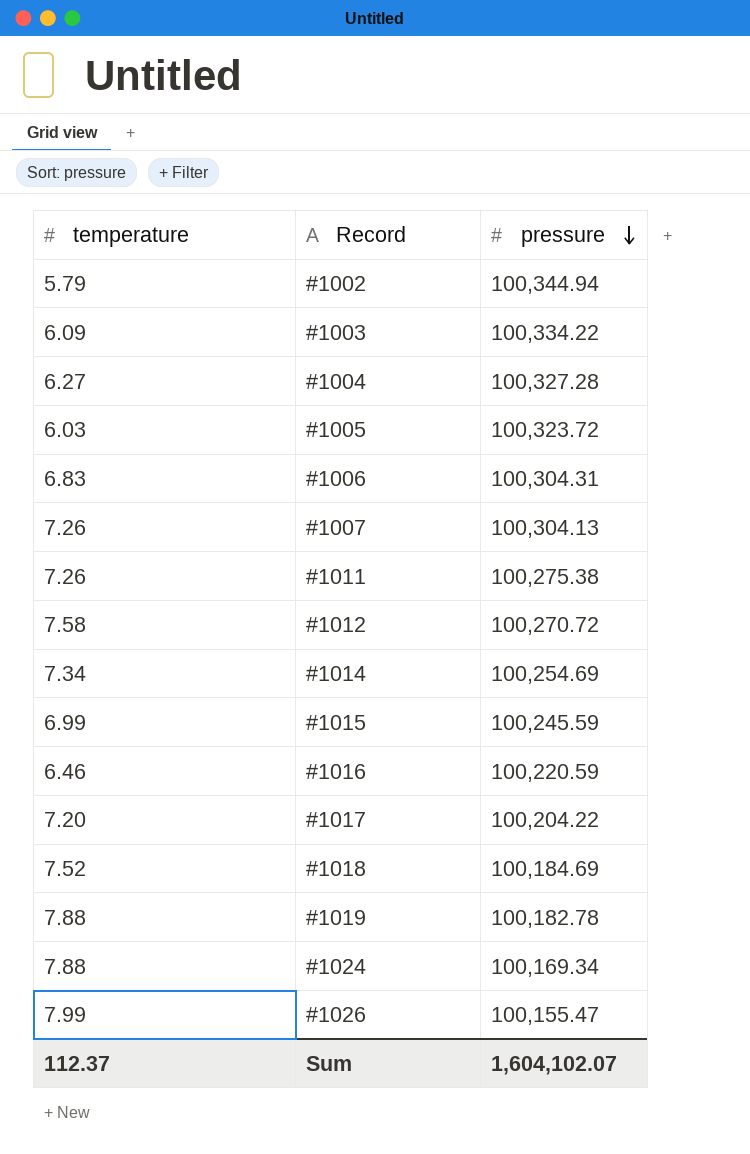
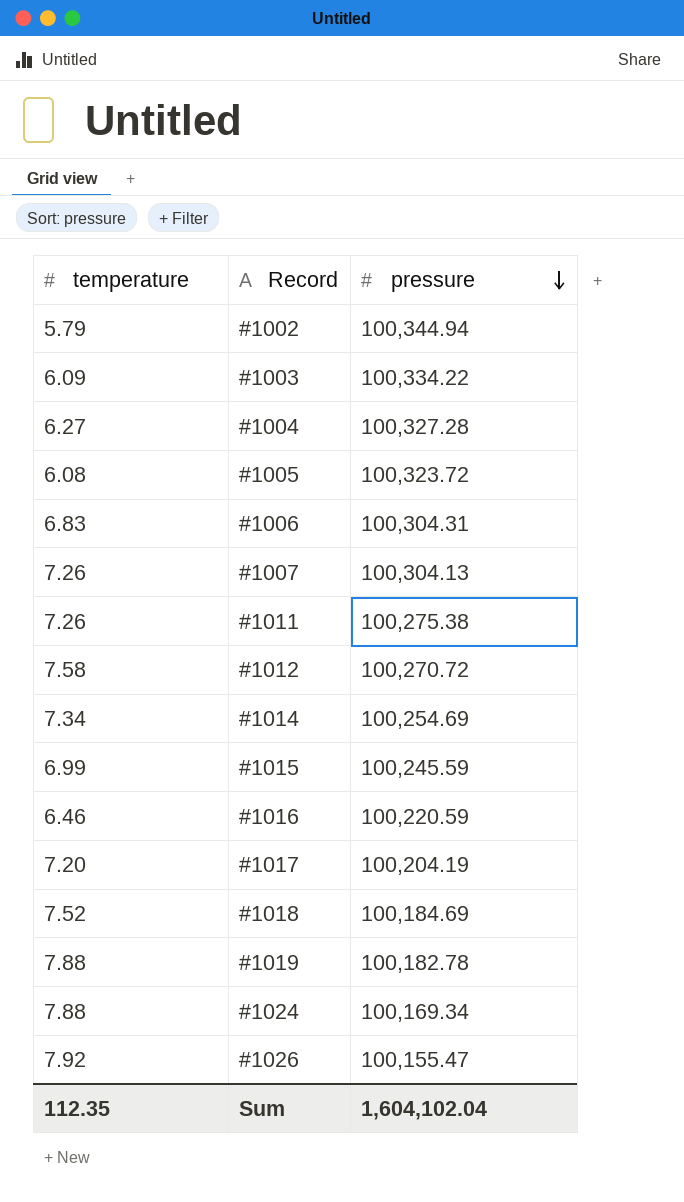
#1005 | temperature: 6.03 -> 6.08
#1017 | pressure: 100,204.22 -> 100,204.19
#1026 | temperature: 7.99 -> 7.92
Sum | temperature: 112.37 -> 112.35
Sum | pressure: 1,604,102.07 -> 1,604,102.04

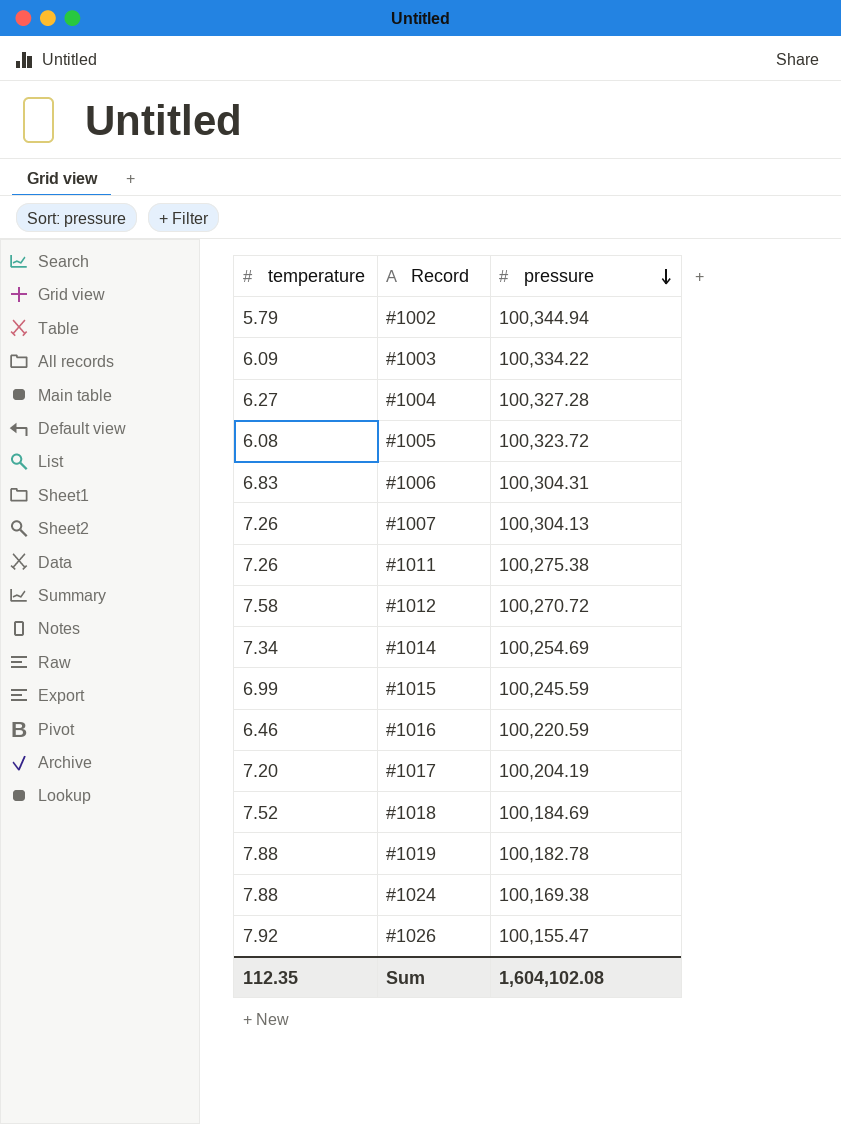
#1024 | pressure: 100,169.34 -> 100,169.38
Sum | pressure: 1,604,102.04 -> 1,604,102.08

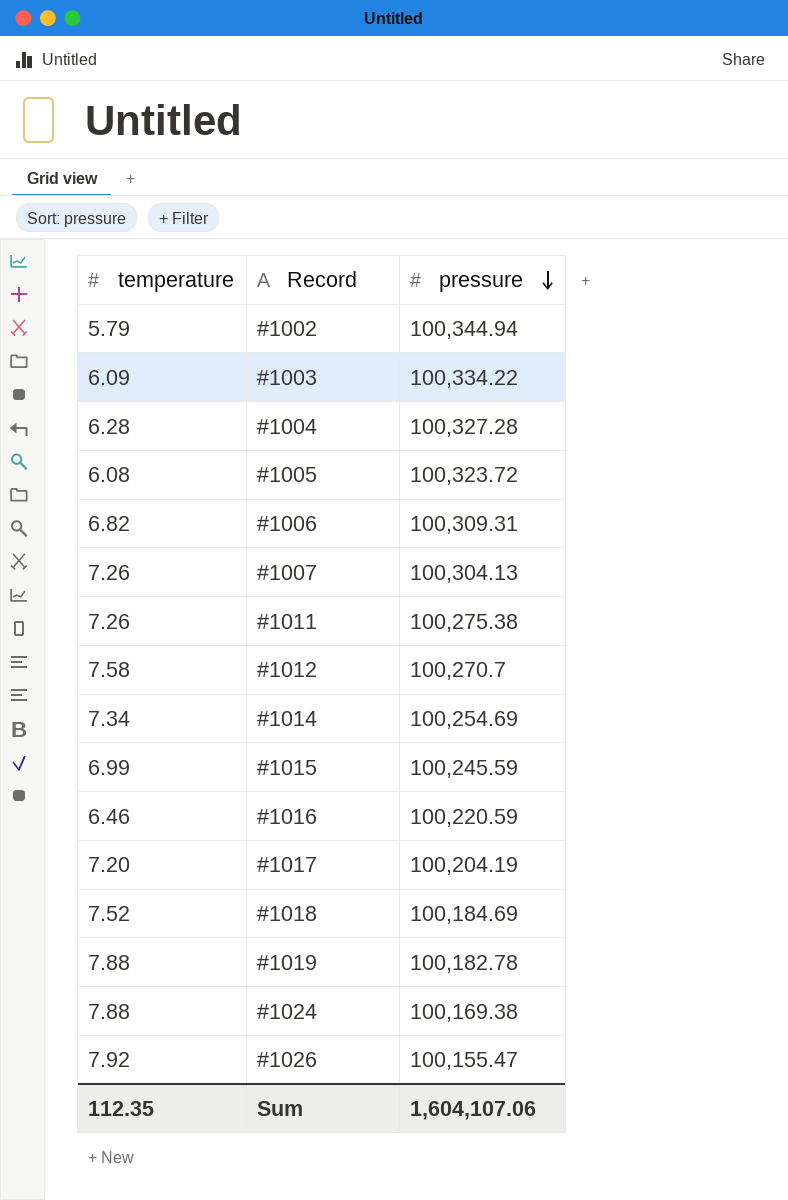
#1004 | temperature: 6.27 -> 6.28
#1006 | temperature: 6.83 -> 6.82
#1006 | pressure: 100,304.31 -> 100,309.31
#1012 | pressure: 100,270.72 -> 100,270.7
Sum | pressure: 1,604,102.08 -> 1,604,107.06

